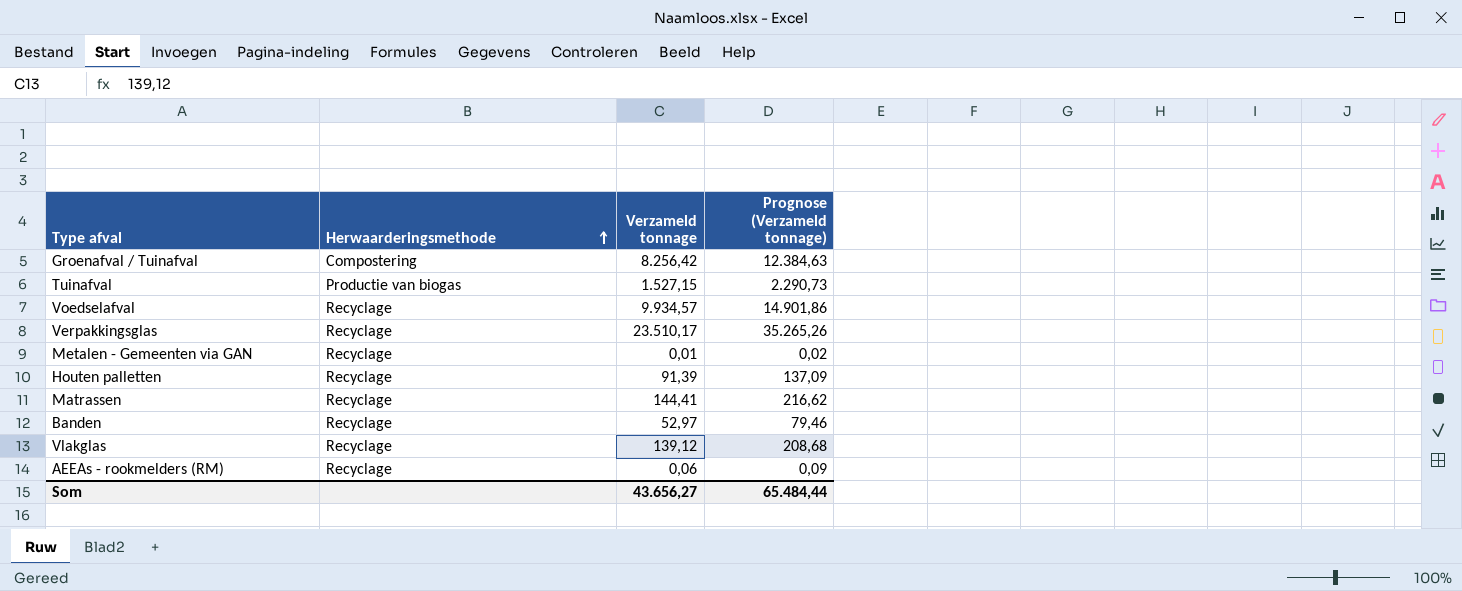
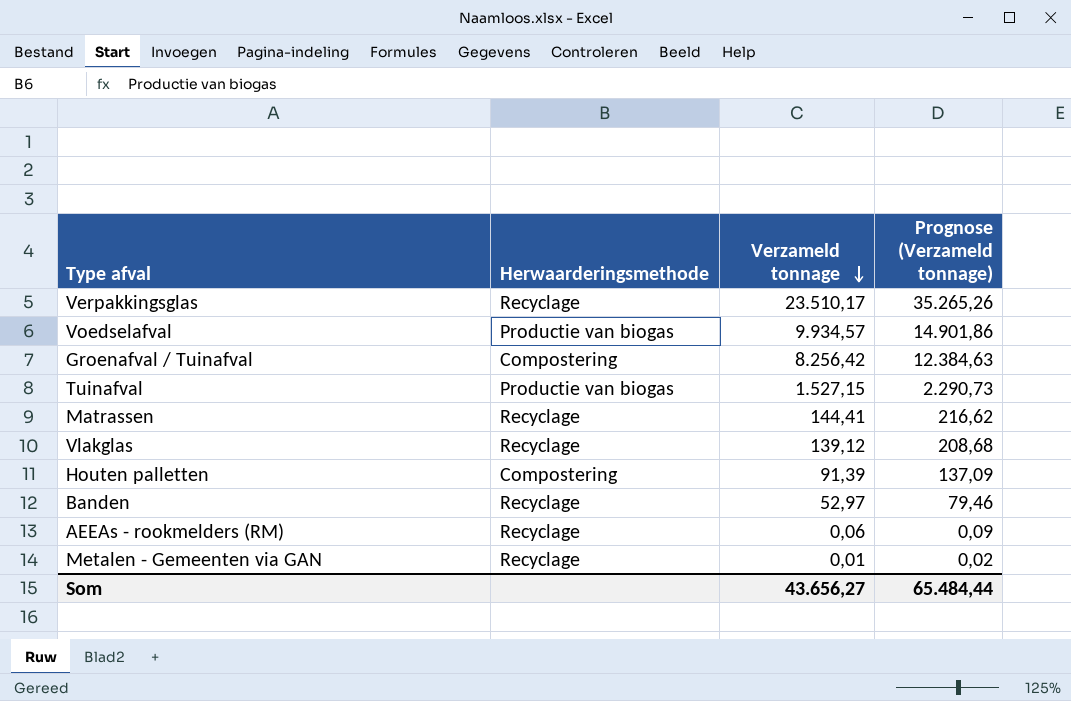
row order: Herwaarderingsmethode ascending -> Verzameld tonnage descending
Voedselafval | Herwaarderingsmethode: Recyclage -> Productie van biogas
Houten palletten | Herwaarderingsmethode: Recyclage -> Compostering

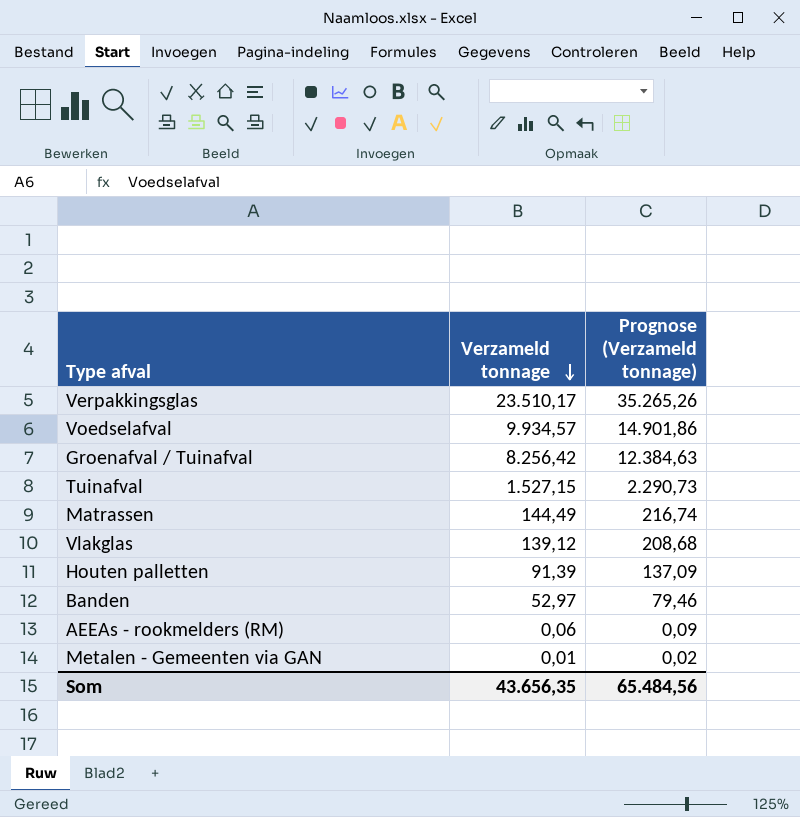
column Herwaarderingsmethode | position: 2 -> none
Matrassen | Verzameld tonnage: 144,41 -> 144,49
Matrassen | Prognose (Verzameld tonnage): 216,62 -> 216,74
Som | Verzameld tonnage: 43.656,27 -> 43.656,35
Som | Prognose (Verzameld tonnage): 65.484,44 -> 65.484,56

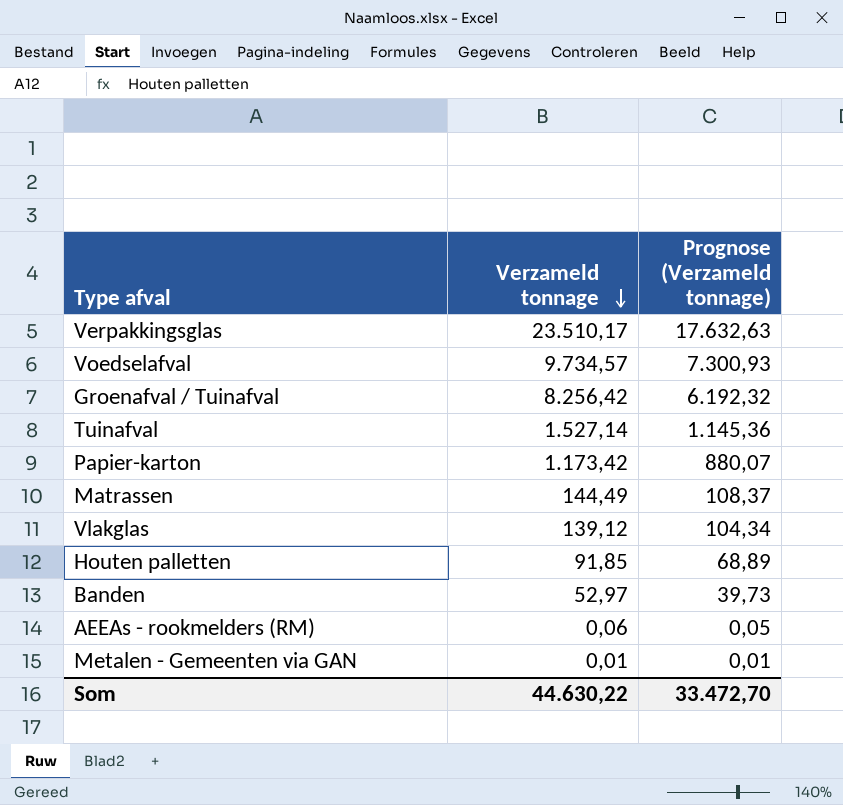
column Prognose (Verzameld tonnage) | formula: [Verzameld tonnage] * 1,5 -> [Verzameld tonnage] * 0,75
Voedselafval | Verzameld tonnage: 9.934,57 -> 9.734,57
Tuinafval | Verzameld tonnage: 1.527,15 -> 1.527,14
row Papier-karton: none -> 1.173,42 | 880,07
Houten palletten | Verzameld tonnage: 91,39 -> 91,85
Som | Verzameld tonnage: 43.656,35 -> 44.630,22
Som | Prognose (Verzameld tonnage): 65.484,56 -> 33.472,70

